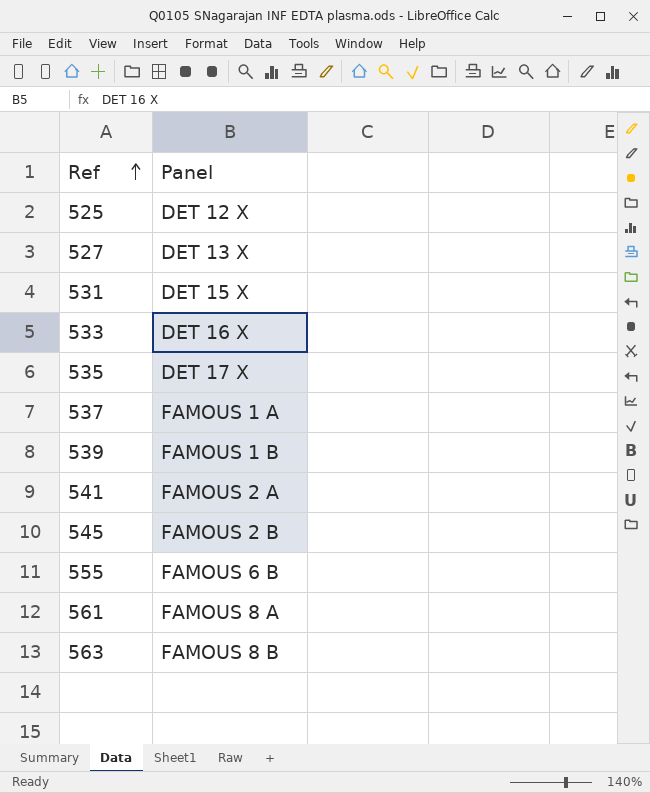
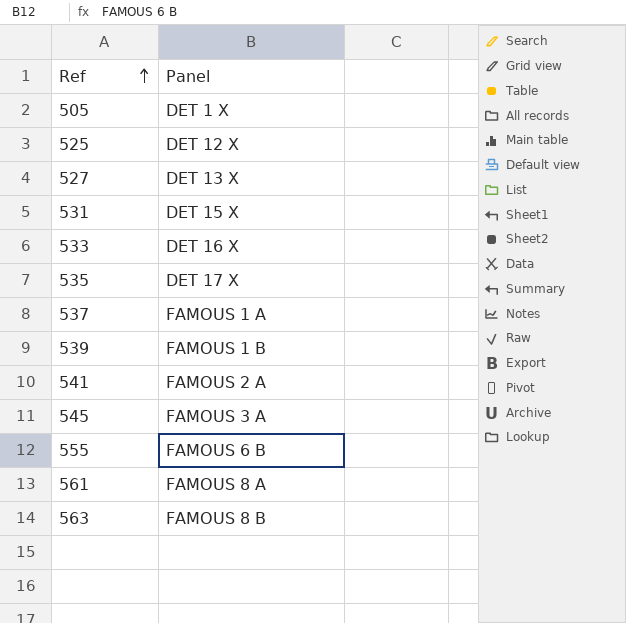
row 505: none -> DET 1 X
545 | Panel: FAMOUS 2 B -> FAMOUS 3 A

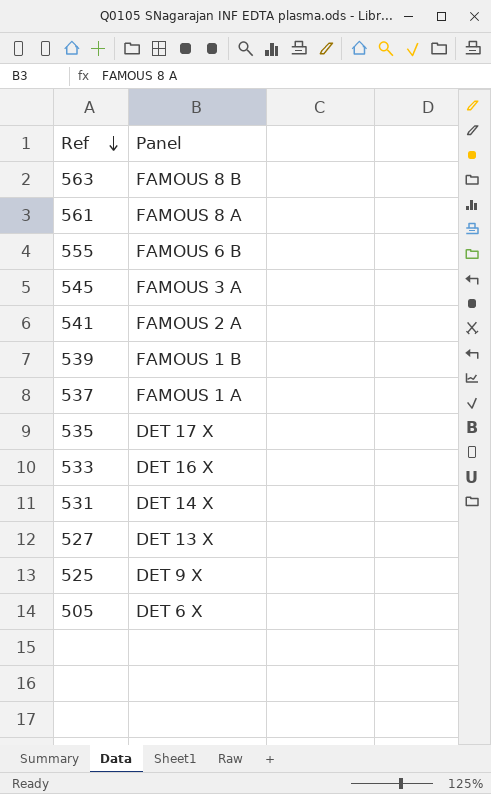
row order: Ref ascending -> Ref descending
531 | Panel: DET 15 X -> DET 14 X
525 | Panel: DET 12 X -> DET 9 X
505 | Panel: DET 1 X -> DET 6 X

